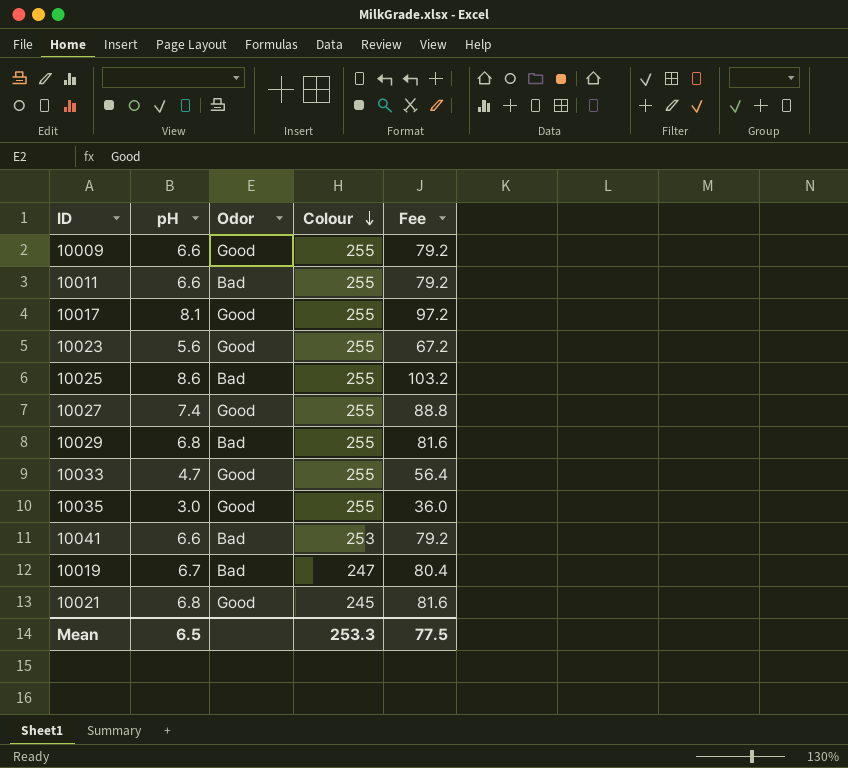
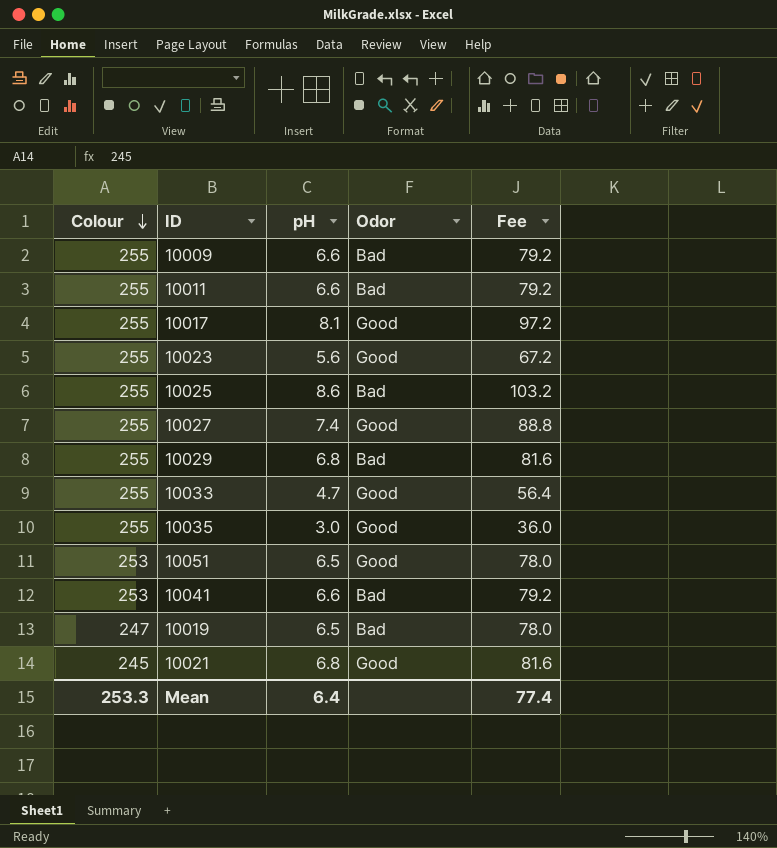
column Colour | position: 4 -> 1
10009 | Odor: Good -> Bad
row 10051: none -> 253 | 6.5 | Good | 78.0
10019 | pH: 6.7 -> 6.5
10019 | Fee: 80.4 -> 78.0
Mean | pH: 6.5 -> 6.4
Mean | Fee: 77.5 -> 77.4

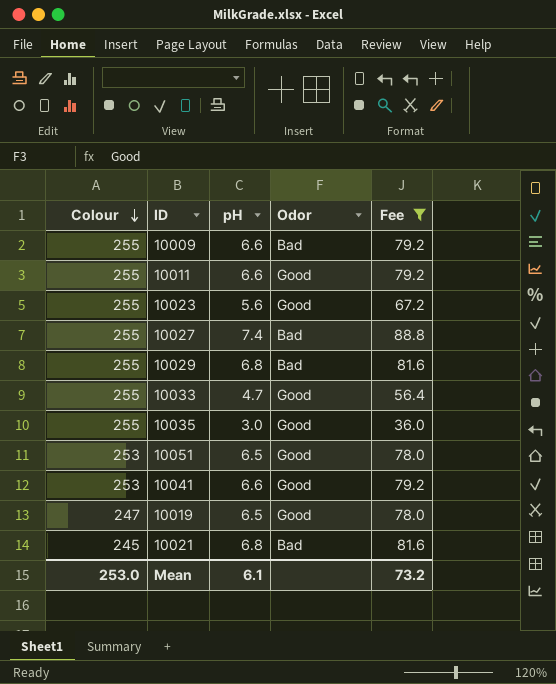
filter: none -> Fee <= 88.8
10011 | Odor: Bad -> Good
10027 | Odor: Good -> Bad
10041 | Odor: Bad -> Good
10019 | Odor: Bad -> Good
10021 | Odor: Good -> Bad
Mean | Colour: 253.3 -> 253.0
Mean | pH: 6.4 -> 6.1
Mean | Fee: 77.4 -> 73.2

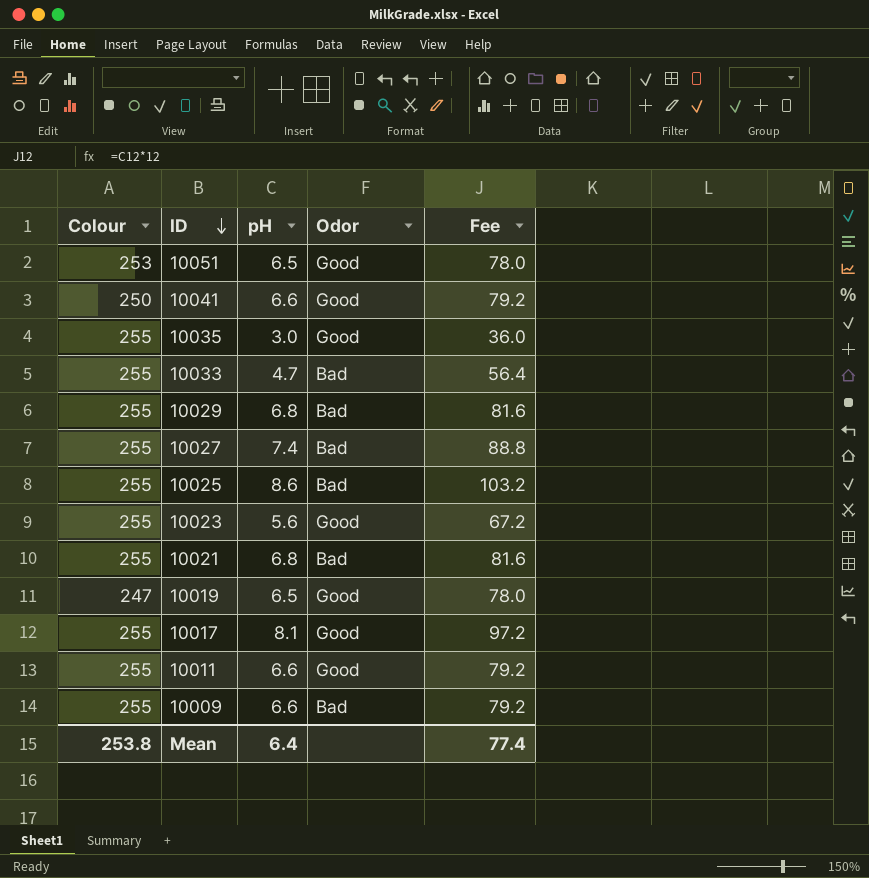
filter: Fee <= 88.8 -> none
row order: Colour descending -> ID descending
10041 | Colour: 253 -> 250
10033 | Odor: Good -> Bad
10021 | Colour: 245 -> 255
Mean | Colour: 253.0 -> 253.8
Mean | pH: 6.1 -> 6.4
Mean | Fee: 73.2 -> 77.4

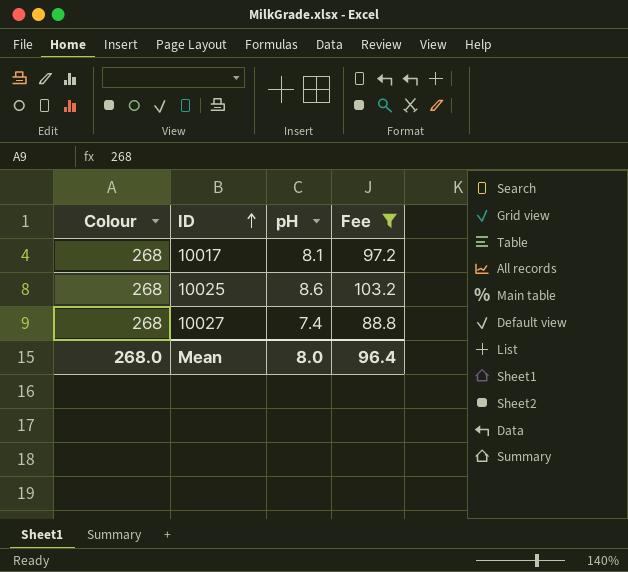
filter: none -> Fee >= 88.8
row order: ID descending -> ID ascending
column Odor | position: 4 -> none
10017 | Colour: 255 -> 268
10025 | Colour: 255 -> 268
10027 | Colour: 255 -> 268
Mean | Colour: 253.8 -> 268.0
Mean | pH: 6.4 -> 8.0
Mean | Fee: 77.4 -> 96.4

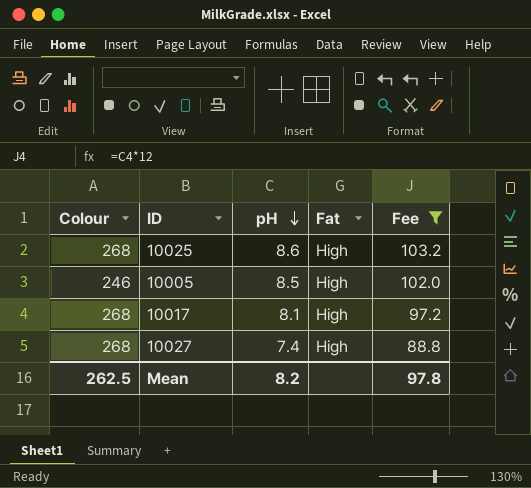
row order: ID ascending -> pH descending
column Fat | position: none -> 4
row 10005: none -> 246 | 8.5 | High | 102.0
Mean | Colour: 268.0 -> 262.5
Mean | pH: 8.0 -> 8.2
Mean | Fee: 96.4 -> 97.8

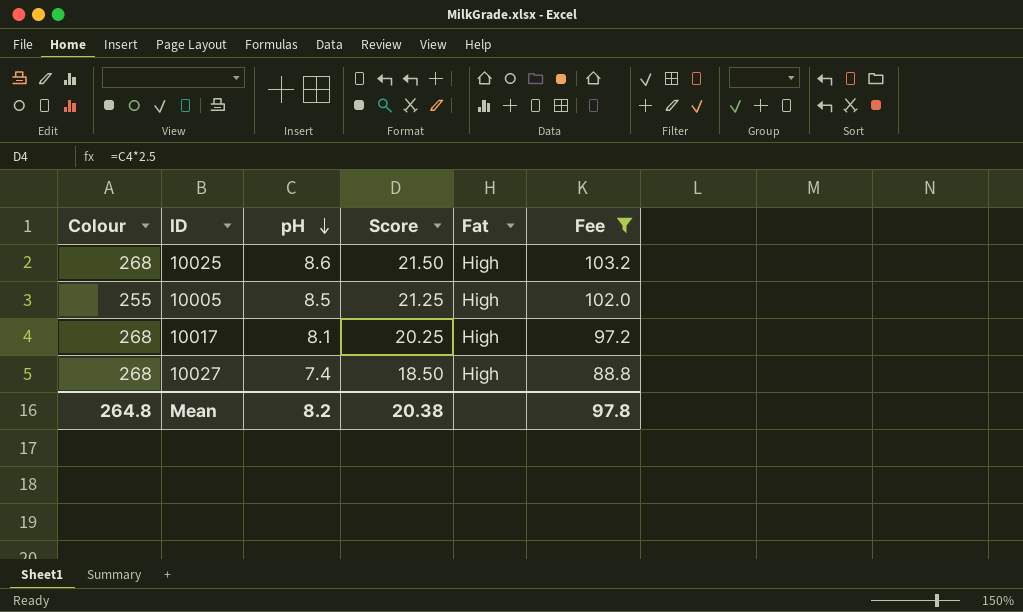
column Score | formula: none -> [pH] * 2.5
10005 | Colour: 246 -> 255
Mean | Colour: 262.5 -> 264.8

